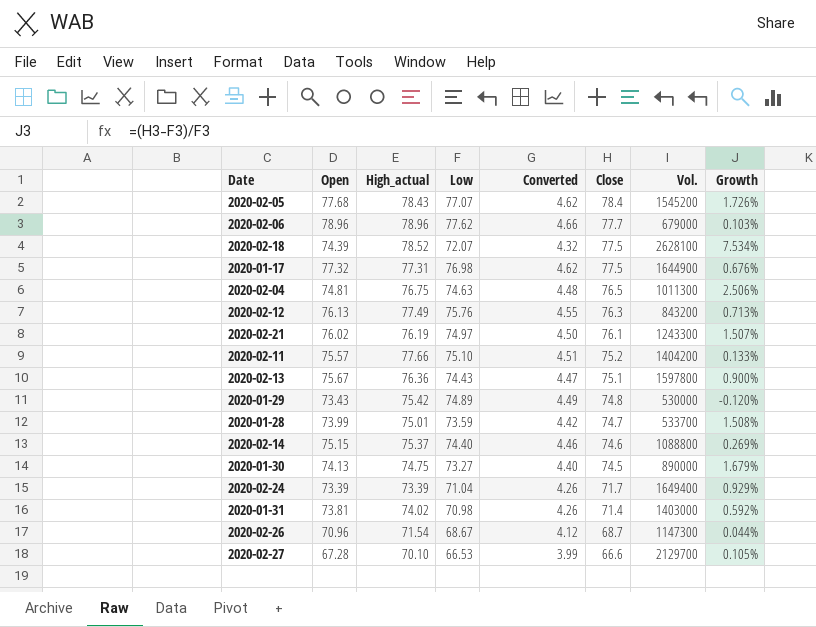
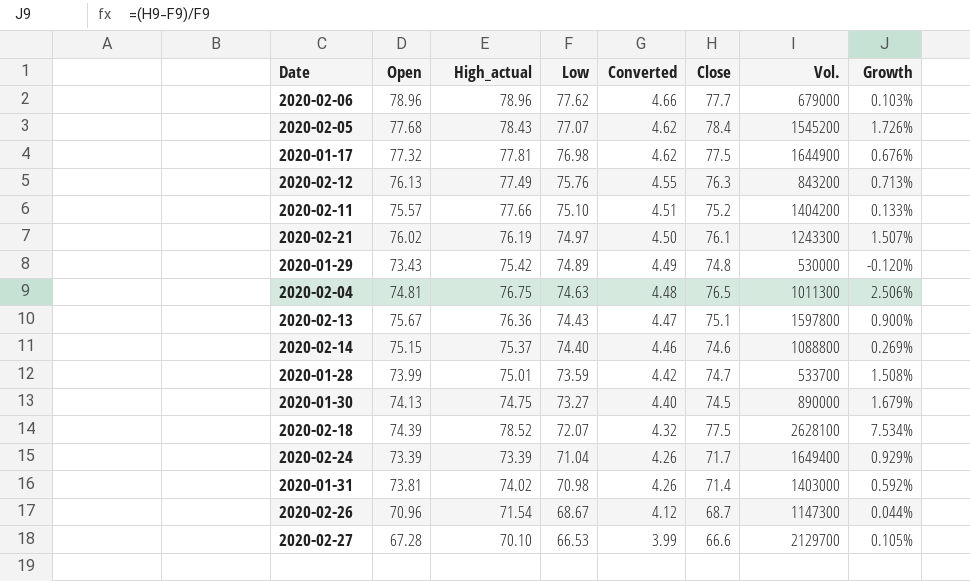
row order: Close descending -> Low descending
2020-01-17 | High_actual: 77.31 -> 77.81

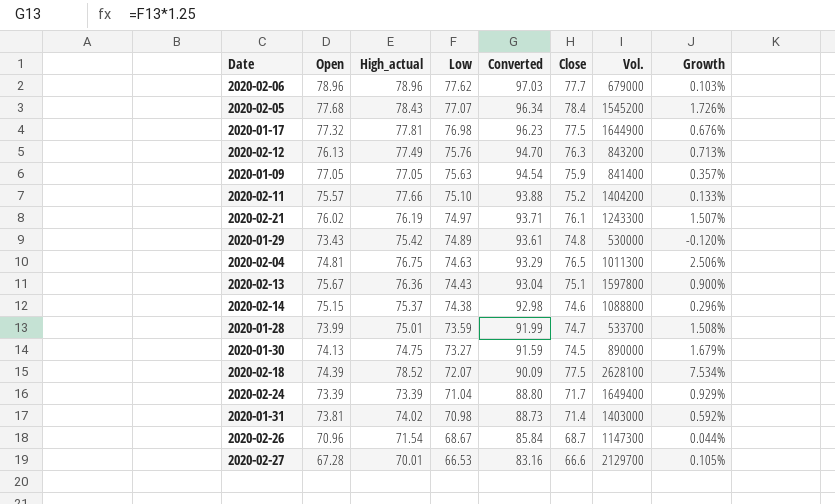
column Converted | formula: [Low] * 0.06 -> [Low] * 1.25
row 2020-01-09: none -> 77.05 | 77.05 | 75.63 | 94.54 | 75.9 | 841400 | 0.357%
2020-02-14 | Low: 74.40 -> 74.38
2020-02-14 | Growth: 0.269% -> 0.296%
2020-02-27 | High_actual: 70.10 -> 70.01

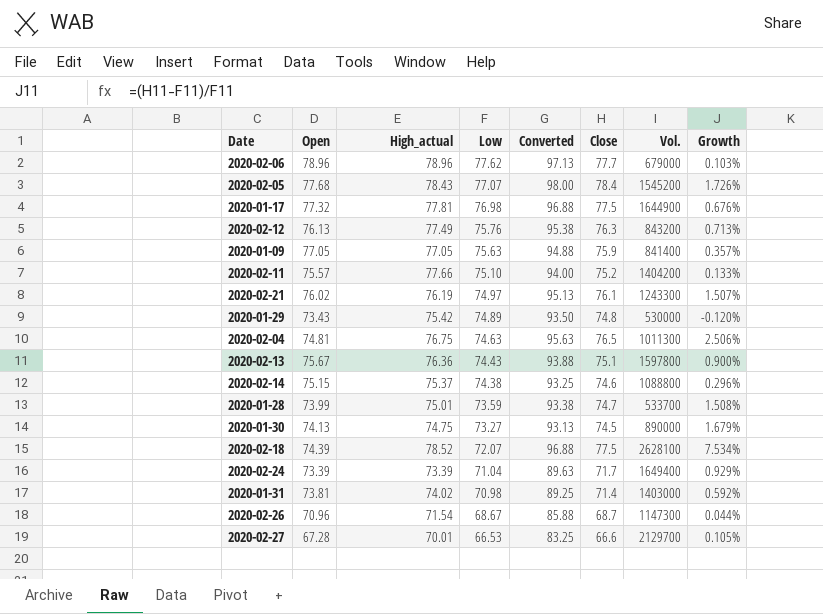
column Converted | formula: [Low] * 1.25 -> [Close] * 1.25

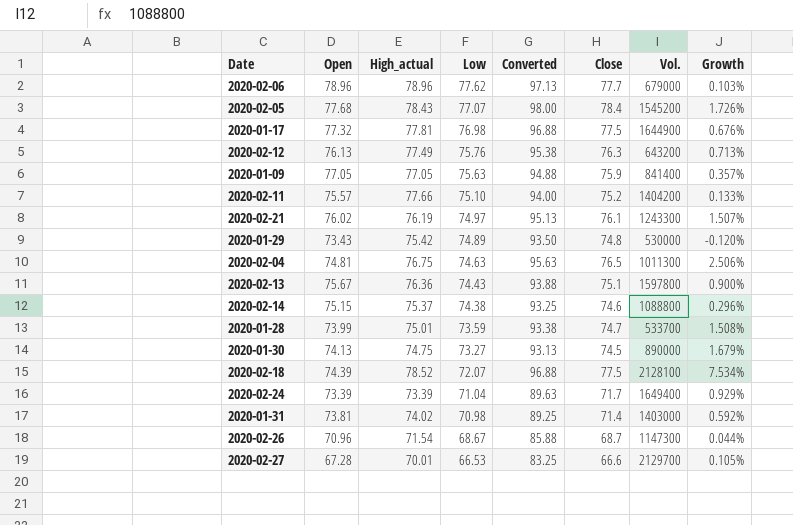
2020-02-12 | Vol.: 843200 -> 643200
2020-02-18 | Vol.: 2628100 -> 2128100

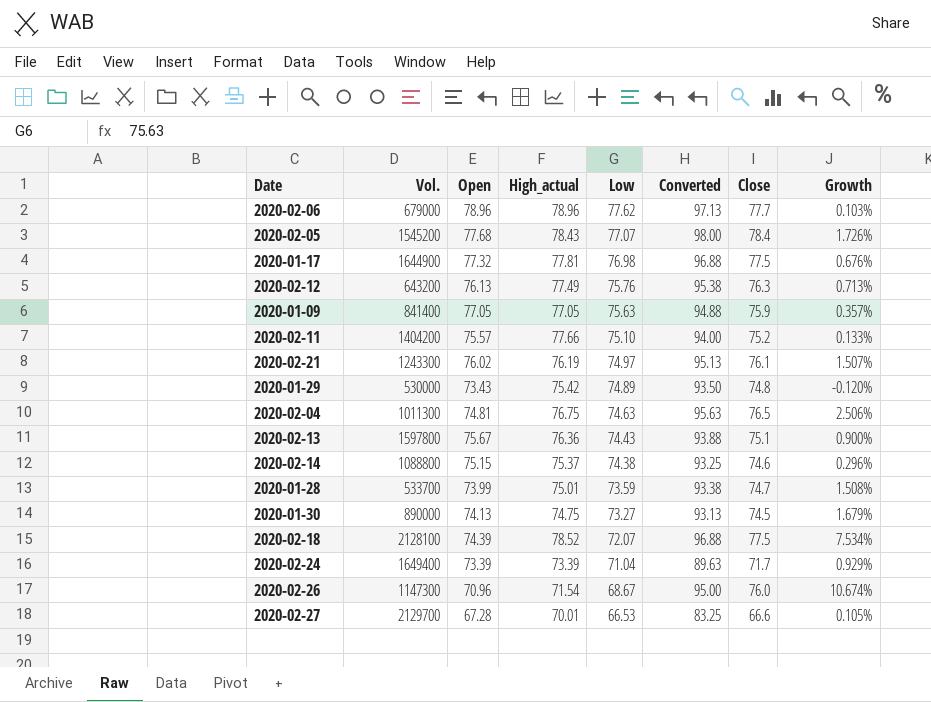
column Vol. | position: 7 -> 2
row 2020-01-31: 73.81 | 74.02 | 70.98 | 89.25 | 71.4 | 1403000 | 0.592% -> none
2020-02-26 | Converted: 85.88 -> 95.00
2020-02-26 | Close: 68.7 -> 76.0
2020-02-26 | Growth: 0.044% -> 10.674%

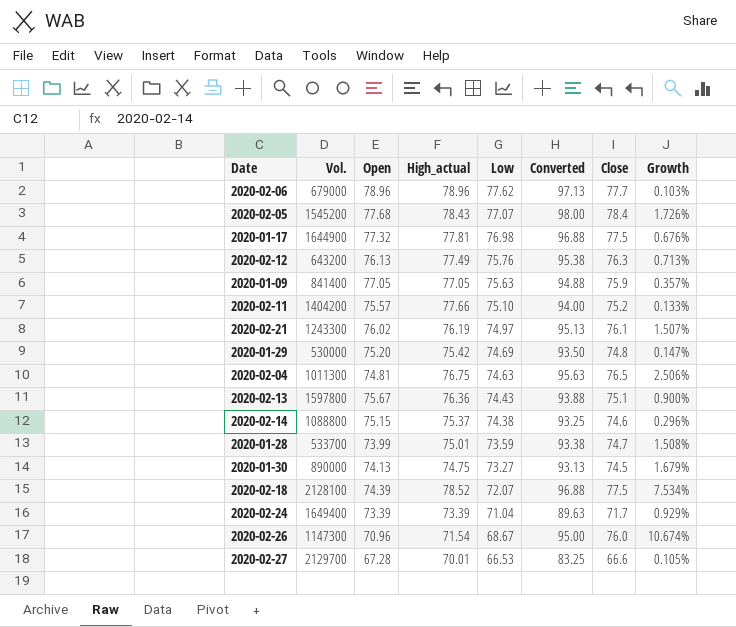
2020-01-29 | Open: 73.43 -> 75.20
2020-01-29 | Low: 74.89 -> 74.69
2020-01-29 | Growth: -0.120% -> 0.147%

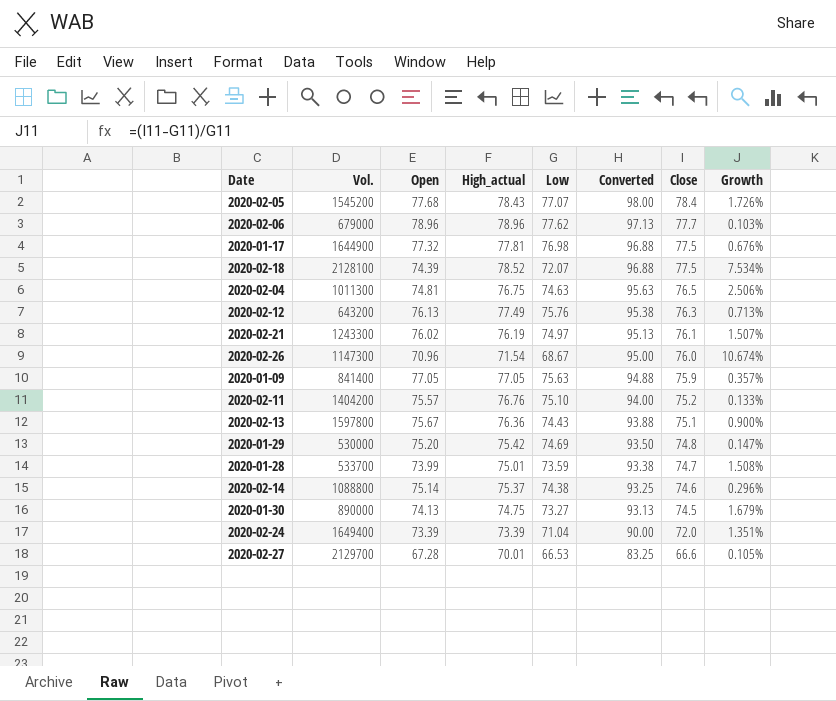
row order: Low descending -> Converted descending
2020-02-11 | High_actual: 77.66 -> 76.76
2020-02-14 | Open: 75.15 -> 75.14
2020-02-24 | Converted: 89.63 -> 90.00
2020-02-24 | Close: 71.7 -> 72.0
2020-02-24 | Growth: 0.929% -> 1.351%

